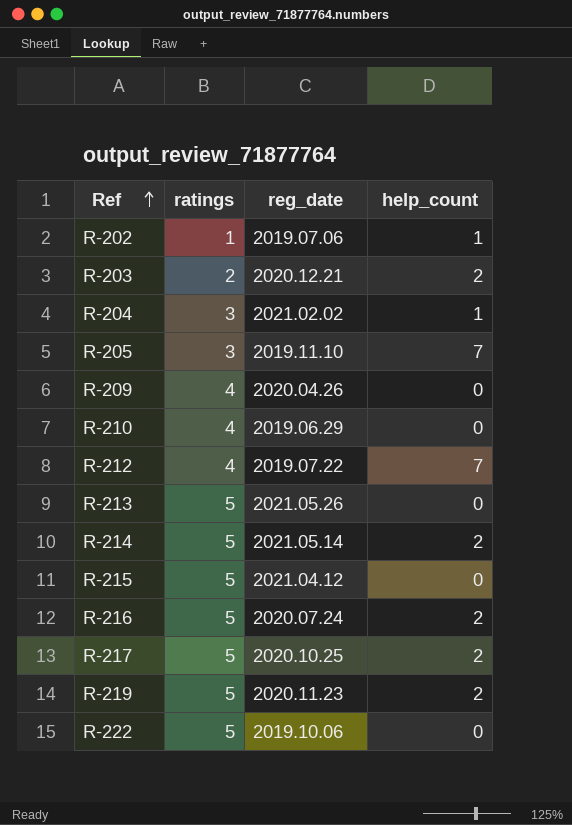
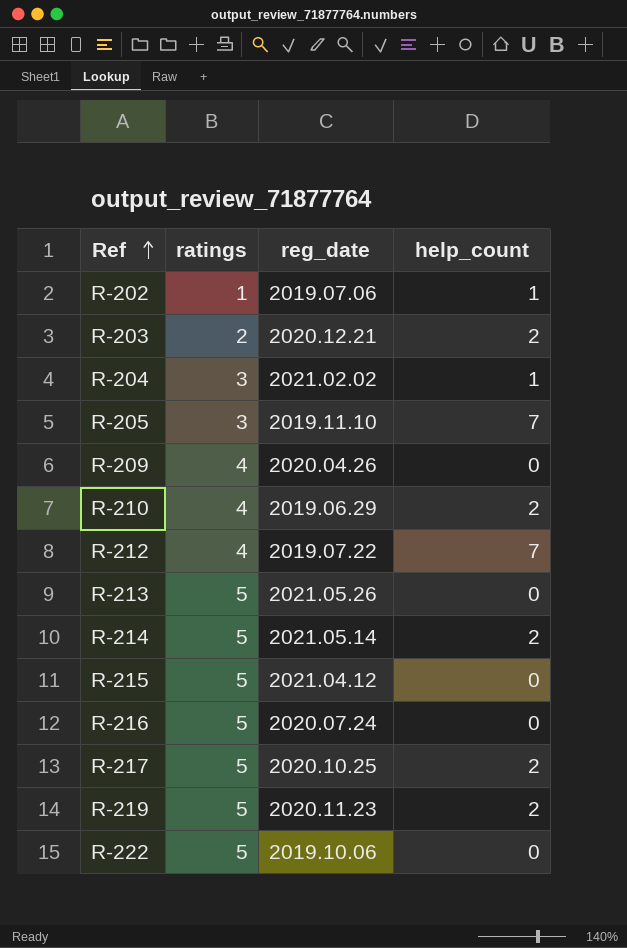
R-210 | help_count: 0 -> 2
R-216 | help_count: 2 -> 0

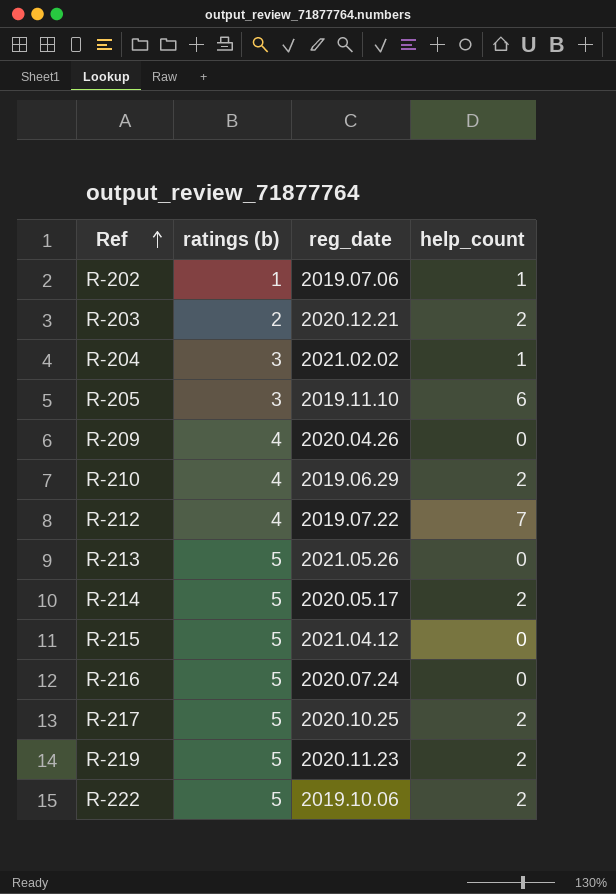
column name: ratings -> ratings (b)
R-205 | help_count: 7 -> 6
R-214 | reg_date: 2021.05.14 -> 2020.05.17
R-222 | help_count: 0 -> 2

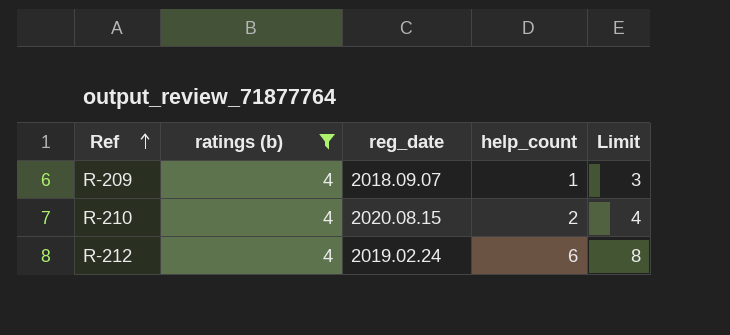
filter: none -> ratings (b) = 4
column Limit | formula: none -> [help_count] + 2
R-209 | reg_date: 2020.04.26 -> 2018.09.07
R-209 | help_count: 0 -> 1
R-210 | reg_date: 2019.06.29 -> 2020.08.15
R-212 | reg_date: 2019.07.22 -> 2019.02.24
R-212 | help_count: 7 -> 6

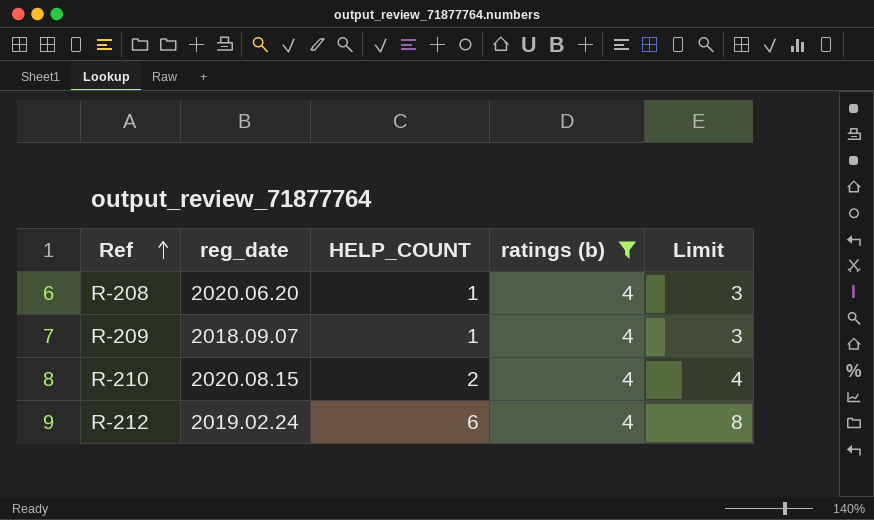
column name: help_count -> HELP_COUNT
column ratings (b) | position: 2 -> 4
row R-208: none -> 2020.06.20 | 1 | 4 | 3

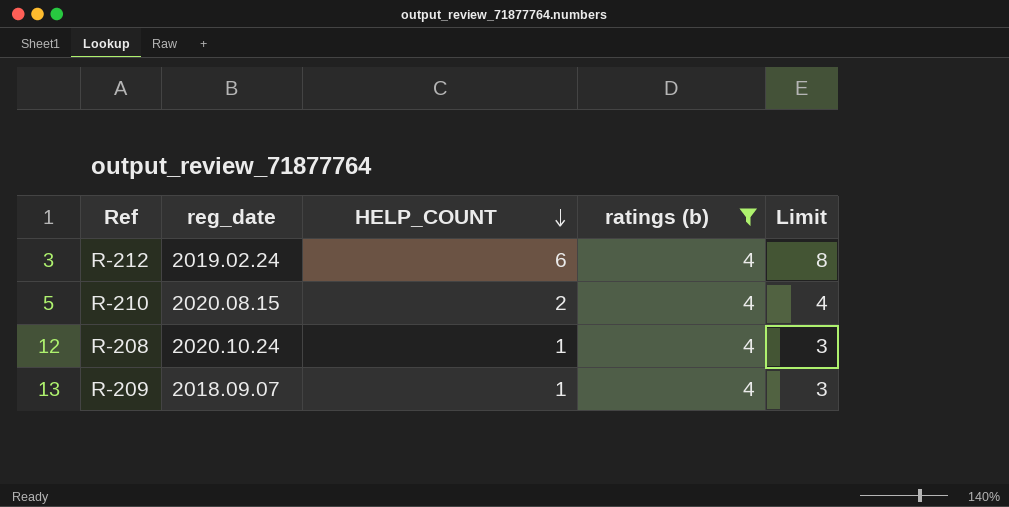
row order: Ref ascending -> HELP_COUNT descending
R-208 | reg_date: 2020.06.20 -> 2020.10.24

